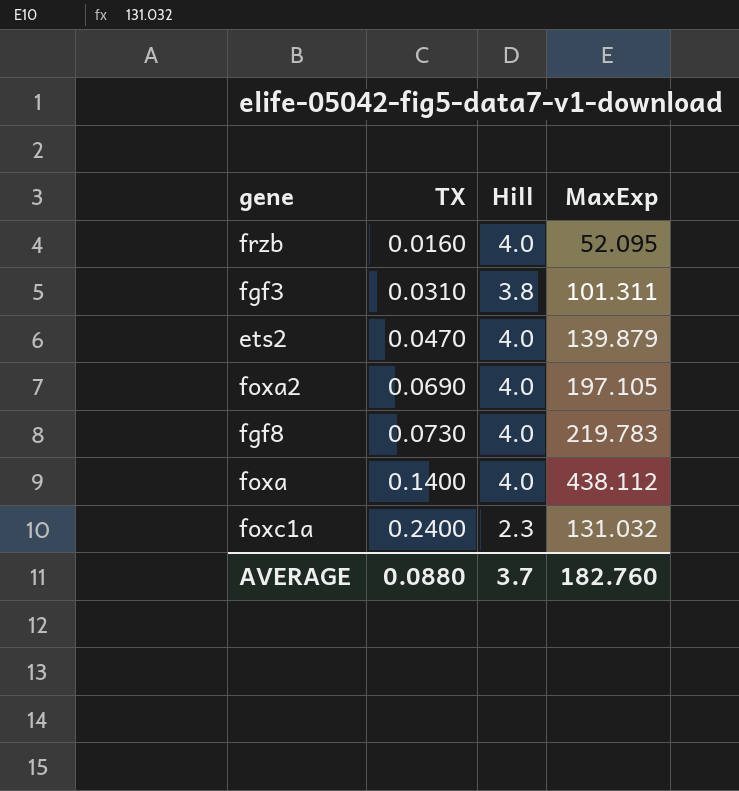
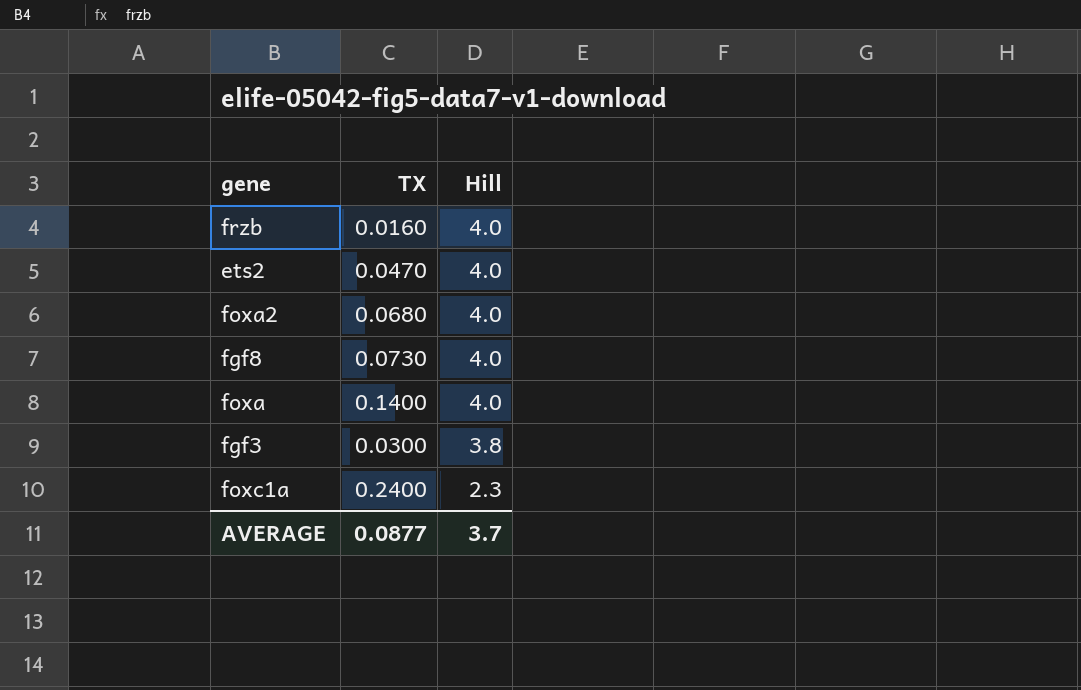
row order: TX ascending -> Hill descending
column MaxExp | position: 4 -> none
foxa2 | TX: 0.0690 -> 0.0680
fgf3 | TX: 0.0310 -> 0.0300
AVERAGE | TX: 0.0880 -> 0.0877

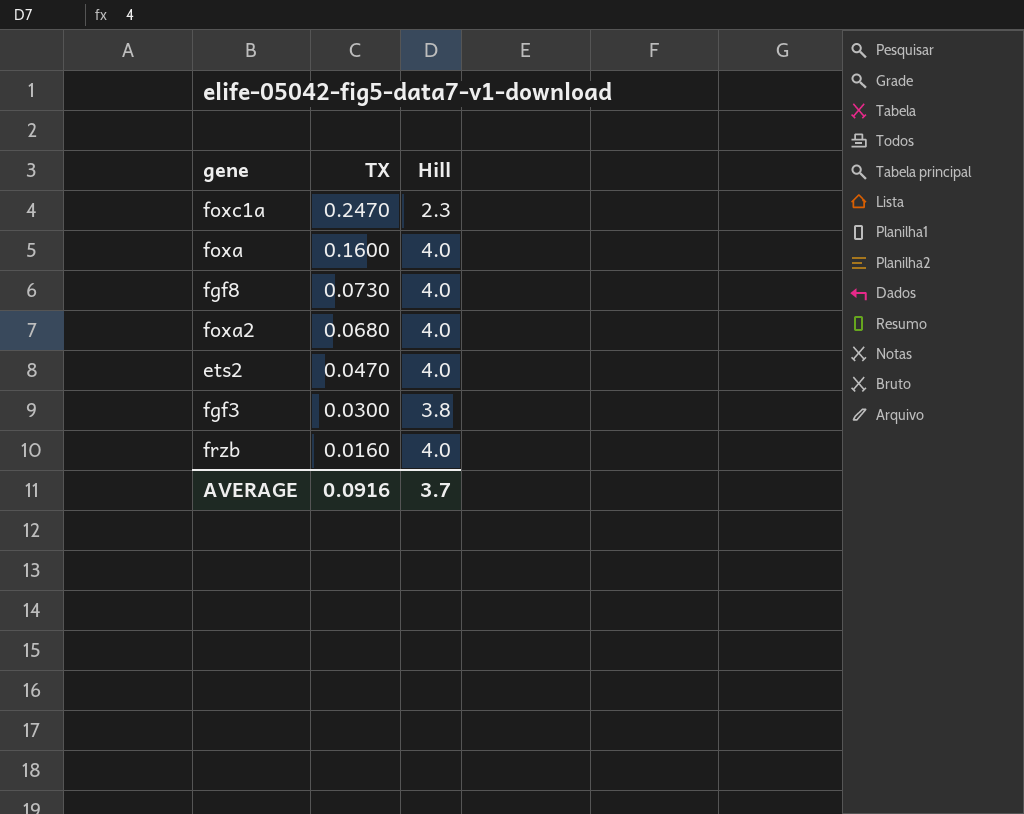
row order: Hill descending -> TX descending
foxc1a | TX: 0.2400 -> 0.2470
foxa | TX: 0.1400 -> 0.1600
AVERAGE | TX: 0.0877 -> 0.0916

